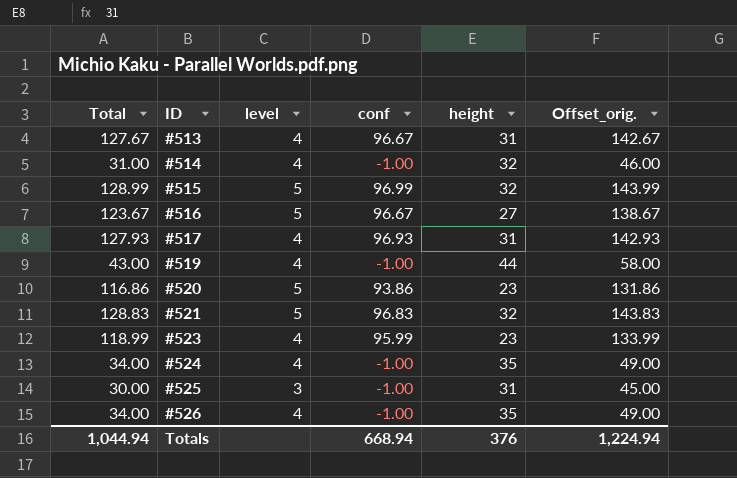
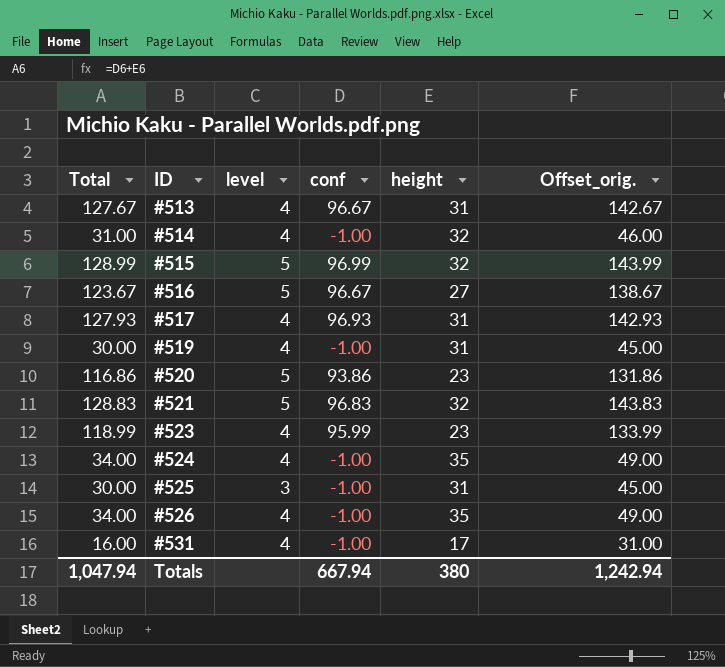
#519 | Total: 43.00 -> 30.00
#519 | height: 44 -> 31
#519 | Offset_orig.: 58.00 -> 45.00
row #531: none -> 16.00 | 4 | -1.00 | 17 | 31.00
Totals | Total: 1,044.94 -> 1,047.94
Totals | conf: 668.94 -> 667.94
Totals | height: 376 -> 380
Totals | Offset_orig.: 1,224.94 -> 1,242.94

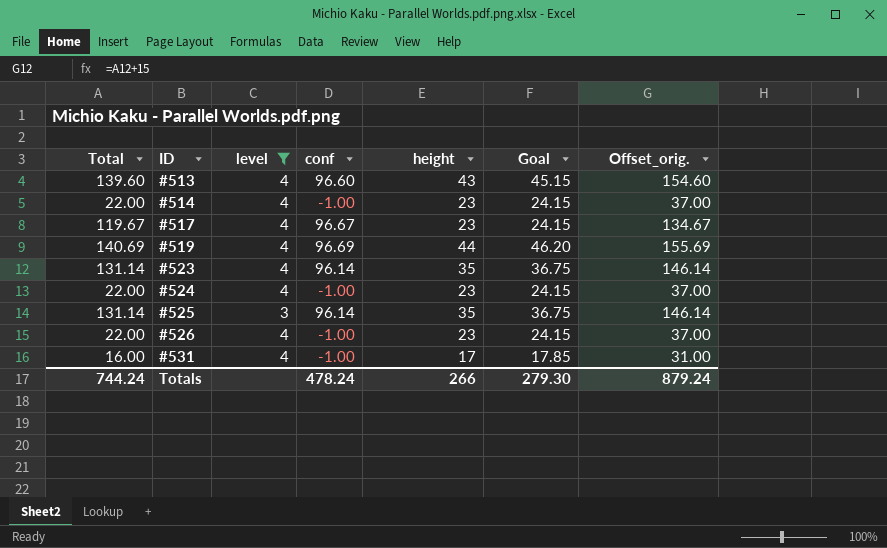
filter: none -> level != 5
column Goal | formula: none -> [height] * 1.05
#513 | Total: 127.67 -> 139.60
#513 | conf: 96.67 -> 96.60
#513 | height: 31 -> 43
#513 | Offset_orig.: 142.67 -> 154.60
#514 | Total: 31.00 -> 22.00
#514 | height: 32 -> 23
#514 | Offset_orig.: 46.00 -> 37.00
#517 | Total: 127.93 -> 119.67
#517 | conf: 96.93 -> 96.67
#517 | height: 31 -> 23
#517 | Offset_orig.: 142.93 -> 134.67
#519 | Total: 30.00 -> 140.69
#519 | conf: -1.00 -> 96.69
#519 | height: 31 -> 44
#519 | Offset_orig.: 45.00 -> 155.69
#523 | Total: 118.99 -> 131.14
#523 | conf: 95.99 -> 96.14
#523 | height: 23 -> 35
#523 | Offset_orig.: 133.99 -> 146.14
#524 | Total: 34.00 -> 22.00
#524 | height: 35 -> 23
#524 | Offset_orig.: 49.00 -> 37.00
#525 | Total: 30.00 -> 131.14
#525 | conf: -1.00 -> 96.14
#525 | height: 31 -> 35
#525 | Offset_orig.: 45.00 -> 146.14
#526 | Total: 34.00 -> 22.00
#526 | height: 35 -> 23
#526 | Offset_orig.: 49.00 -> 37.00
Totals | Total: 1,047.94 -> 744.24
Totals | conf: 667.94 -> 478.24
Totals | height: 380 -> 266
Totals | Offset_orig.: 1,242.94 -> 879.24

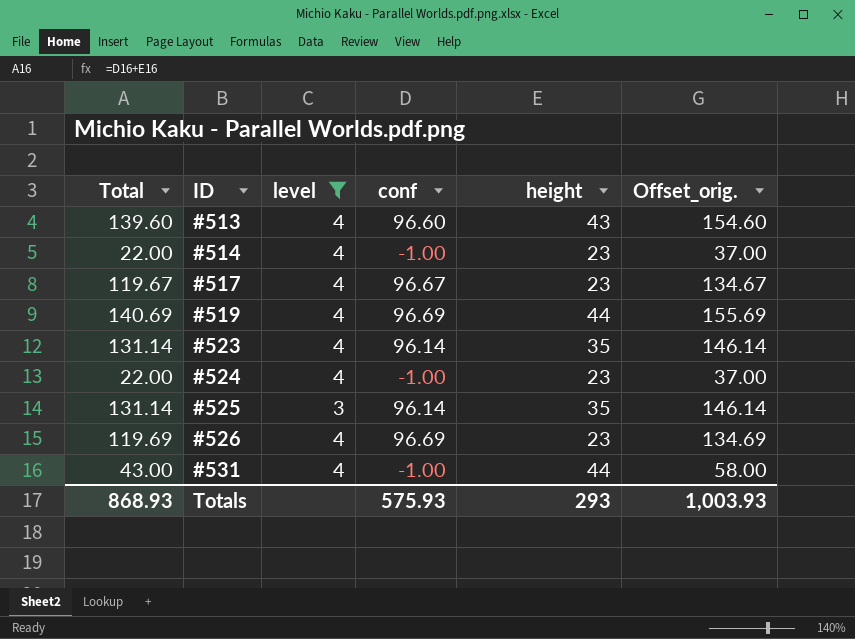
column Goal | formula: [height] * 1.05 -> none
#526 | Total: 22.00 -> 119.69
#526 | conf: -1.00 -> 96.69
#526 | Offset_orig.: 37.00 -> 134.69
#531 | Total: 16.00 -> 43.00
#531 | height: 17 -> 44
#531 | Offset_orig.: 31.00 -> 58.00
Totals | Total: 744.24 -> 868.93
Totals | conf: 478.24 -> 575.93
Totals | height: 266 -> 293
Totals | Offset_orig.: 879.24 -> 1,003.93

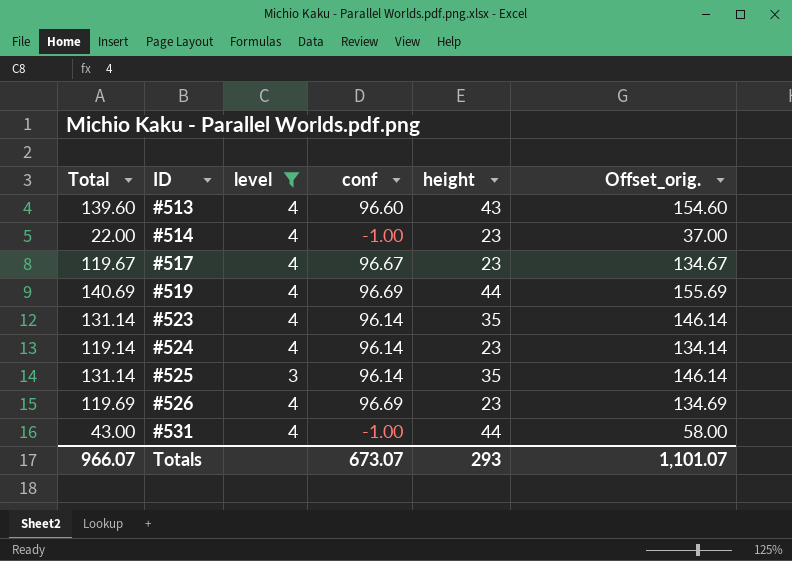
#524 | Total: 22.00 -> 119.14
#524 | conf: -1.00 -> 96.14
#524 | Offset_orig.: 37.00 -> 134.14
Totals | Total: 868.93 -> 966.07
Totals | conf: 575.93 -> 673.07
Totals | Offset_orig.: 1,003.93 -> 1,101.07

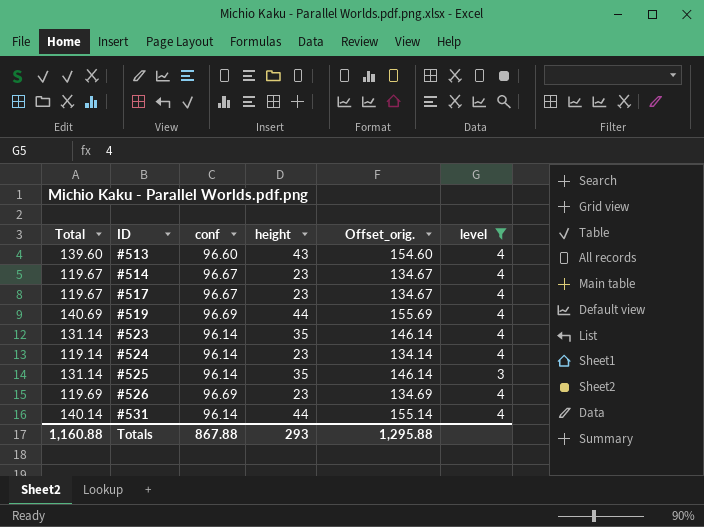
column level | position: 3 -> 6
#514 | Total: 22.00 -> 119.67
#514 | conf: -1.00 -> 96.67
#514 | Offset_orig.: 37.00 -> 134.67
#531 | Total: 43.00 -> 140.14
#531 | conf: -1.00 -> 96.14
#531 | Offset_orig.: 58.00 -> 155.14
Totals | Total: 966.07 -> 1,160.88
Totals | conf: 673.07 -> 867.88
Totals | Offset_orig.: 1,101.07 -> 1,295.88

